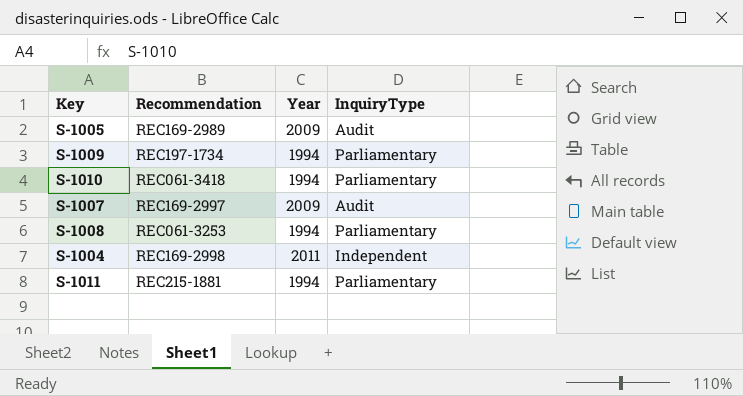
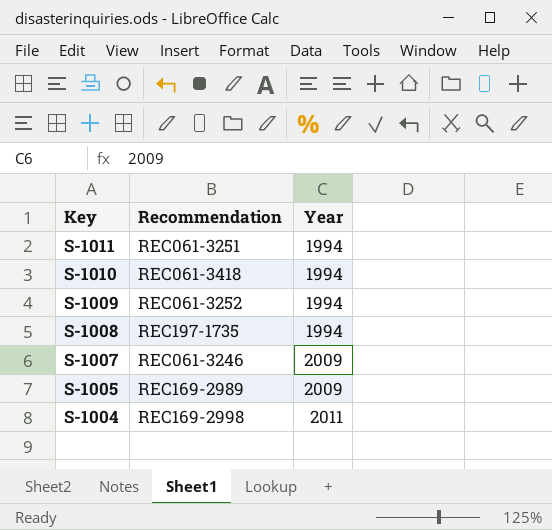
row order: none -> Key descending
column InquiryType | position: 4 -> none
S-1011 | Recommendation: REC215-1881 -> REC061-3251
S-1009 | Recommendation: REC197-1734 -> REC061-3252
S-1008 | Recommendation: REC061-3253 -> REC197-1735
S-1007 | Recommendation: REC169-2997 -> REC061-3246

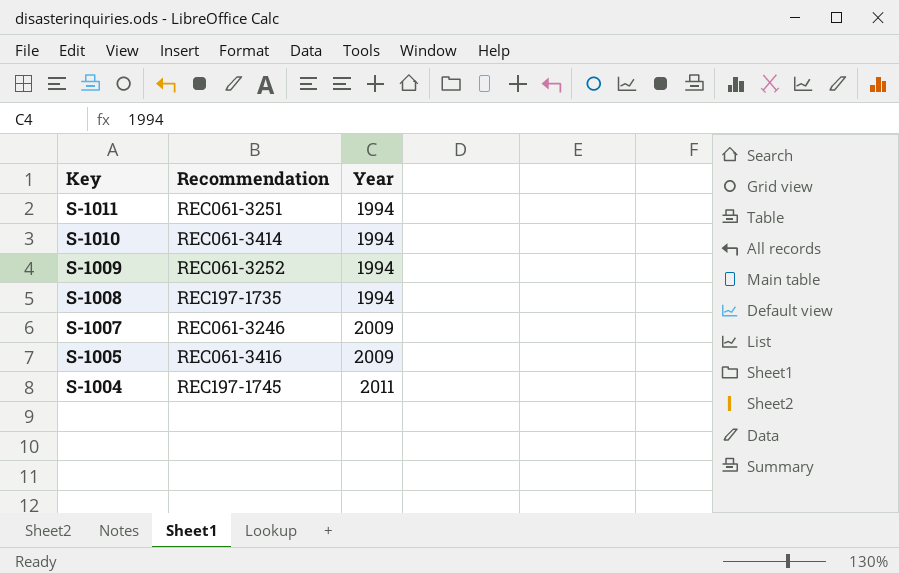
S-1010 | Recommendation: REC061-3418 -> REC061-3414
S-1005 | Recommendation: REC169-2989 -> REC061-3416
S-1004 | Recommendation: REC169-2998 -> REC197-1745

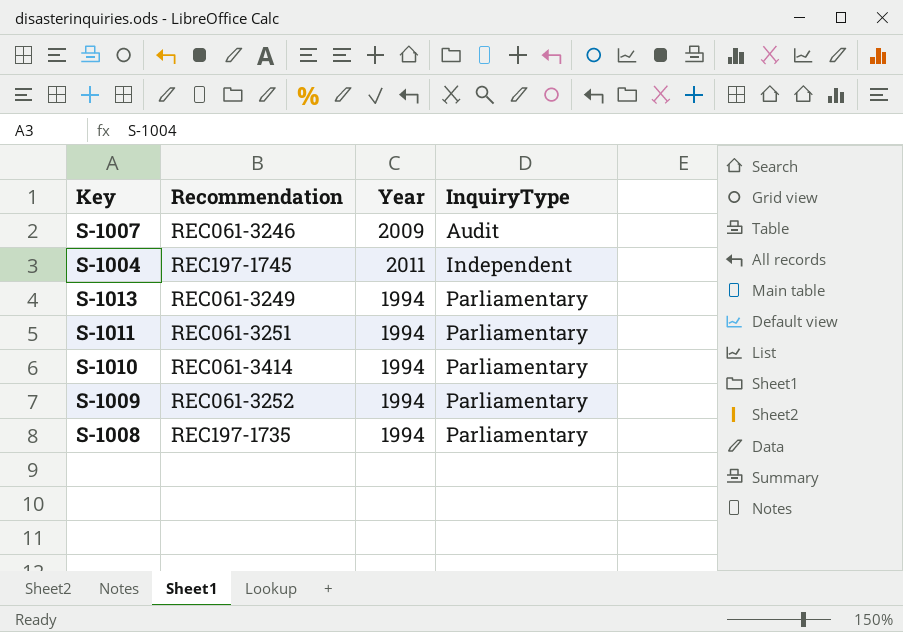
row order: Key descending -> InquiryType ascending
column InquiryType | position: none -> 4
row S-1005: REC061-3416 | 2009 -> none
row S-1013: none -> REC061-3249 | 1994 | Parliamentary

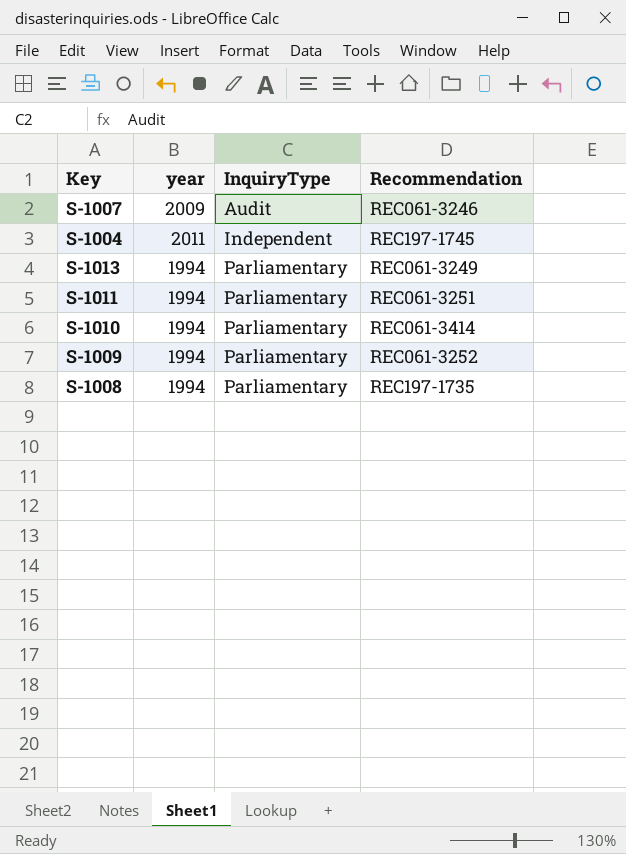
column name: Year -> year
column Recommendation | position: 2 -> 4

